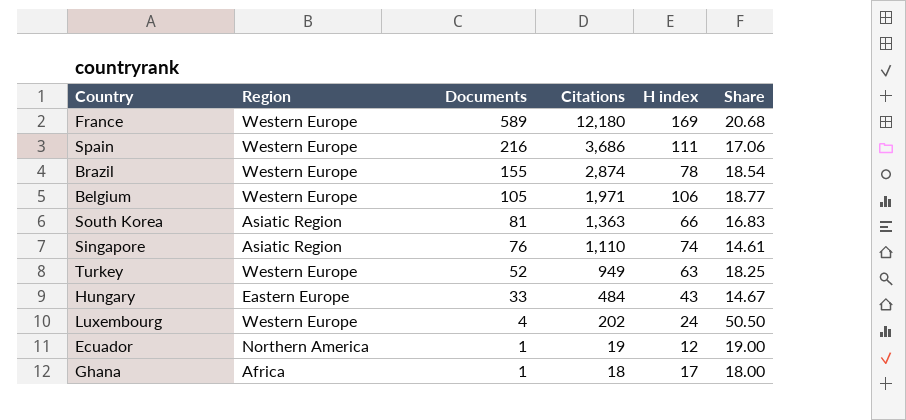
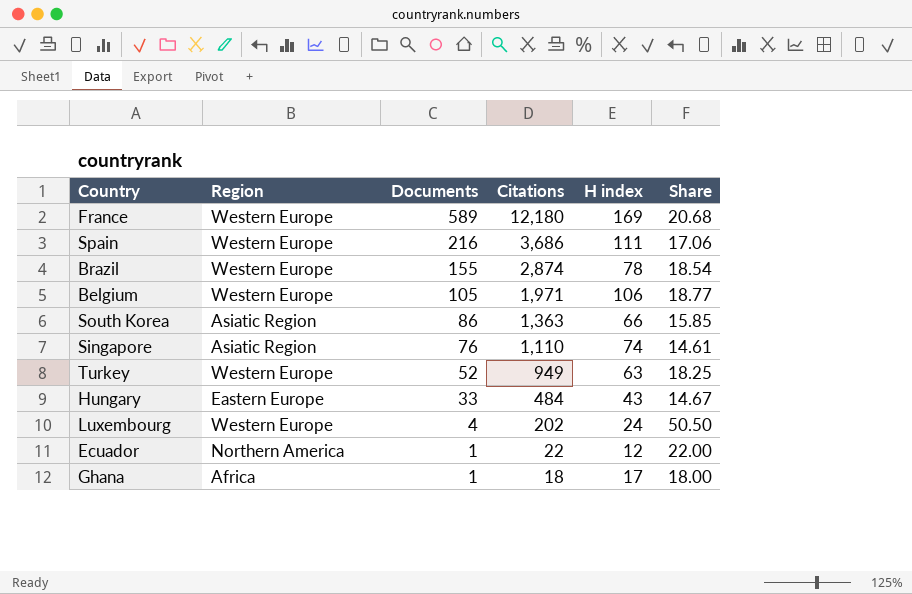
South Korea | Documents: 81 -> 86
South Korea | Share: 16.83 -> 15.85
Ecuador | Citations: 19 -> 22
Ecuador | Share: 19.00 -> 22.00

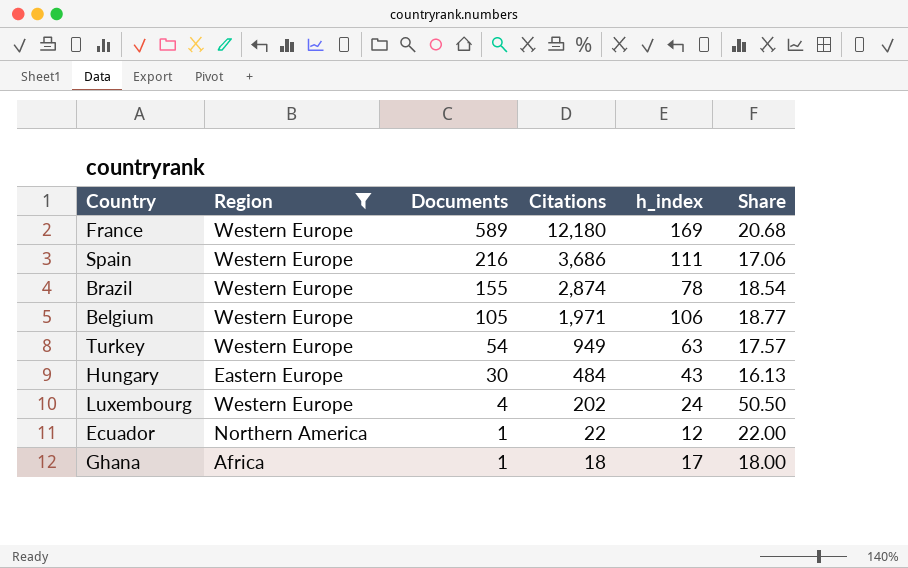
filter: none -> Region != Asiatic Region
column name: H index -> h_index
Turkey | Documents: 52 -> 54
Turkey | Share: 18.25 -> 17.57
Hungary | Documents: 33 -> 30
Hungary | Share: 14.67 -> 16.13

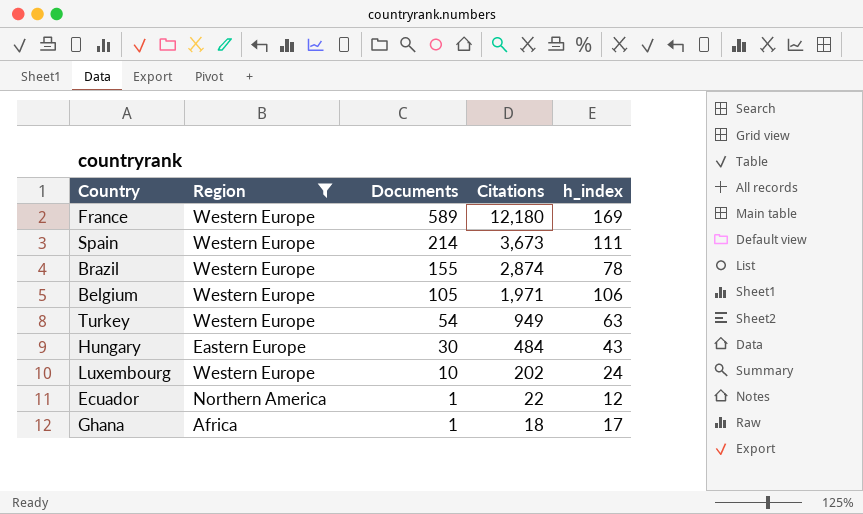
column Share | formula: [Citations] / [Documents] -> none
Spain | Documents: 216 -> 214
Spain | Citations: 3,686 -> 3,673
Luxembourg | Documents: 4 -> 10

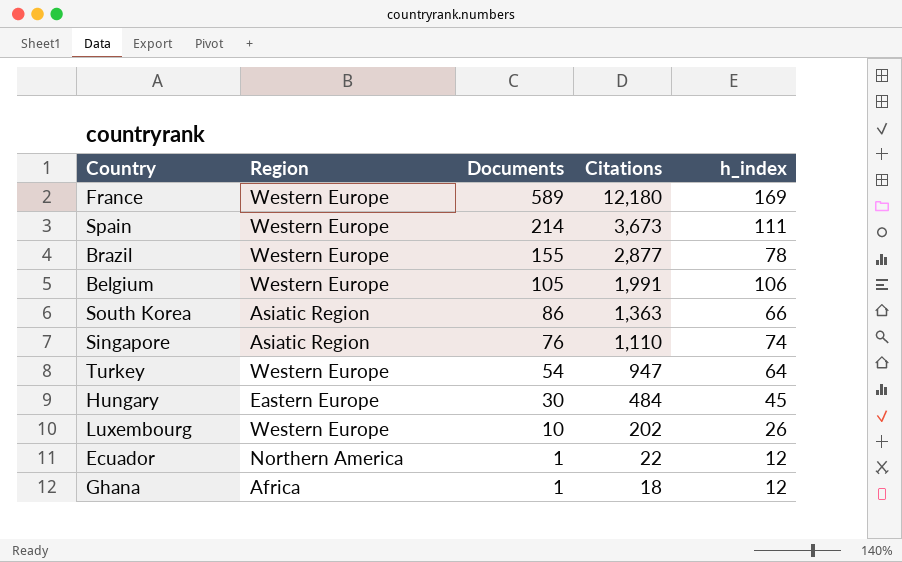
filter: Region != Asiatic Region -> none
Brazil | Citations: 2,874 -> 2,877
Belgium | Citations: 1,971 -> 1,991
Turkey | Citations: 949 -> 947
Turkey | h_index: 63 -> 64
Hungary | h_index: 43 -> 45
Luxembourg | h_index: 24 -> 26
Ghana | h_index: 17 -> 12

